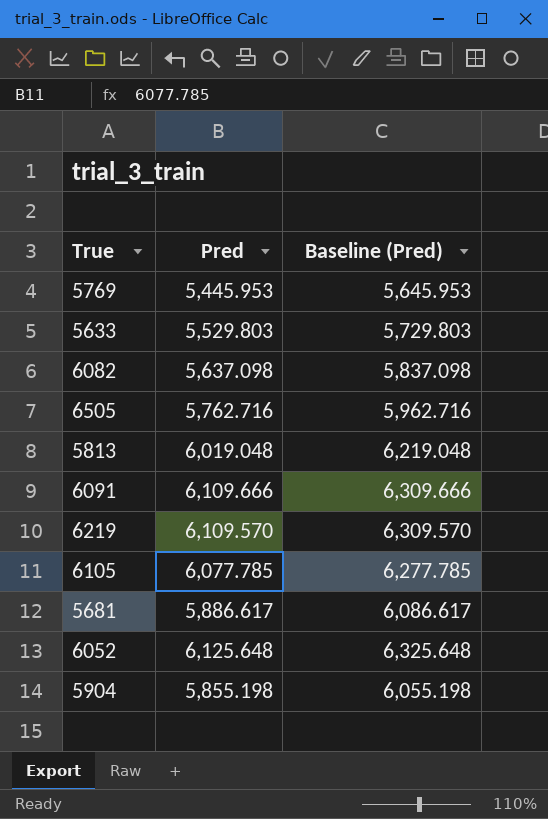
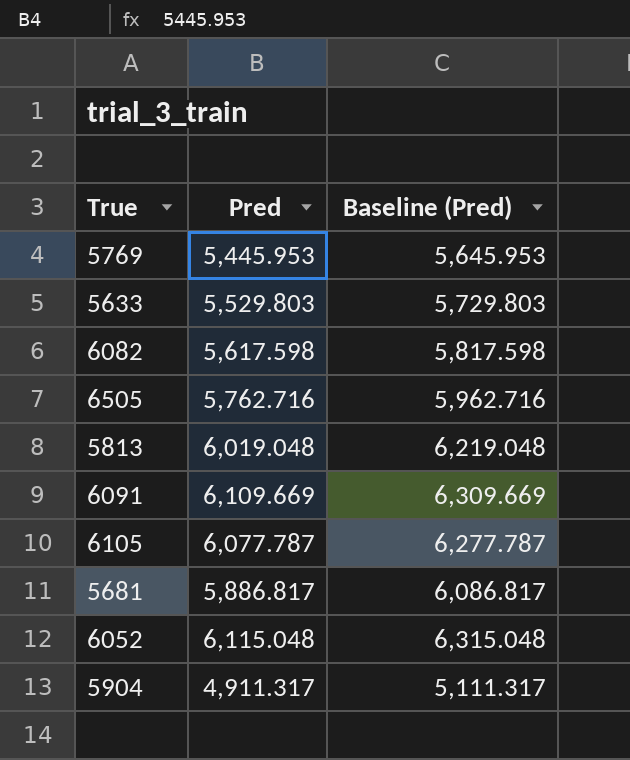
row 6219: 6,109.570 | 6,309.570 -> none
6082 | Pred: 5,637.098 -> 5,617.598
6082 | Baseline (Pred): 5,837.098 -> 5,817.598
6091 | Pred: 6,109.666 -> 6,109.669
6091 | Baseline (Pred): 6,309.666 -> 6,309.669
6105 | Pred: 6,077.785 -> 6,077.787
6105 | Baseline (Pred): 6,277.785 -> 6,277.787
5681 | Pred: 5,886.617 -> 5,886.817
5681 | Baseline (Pred): 6,086.617 -> 6,086.817
6052 | Pred: 6,125.648 -> 6,115.048
6052 | Baseline (Pred): 6,325.648 -> 6,315.048
5904 | Pred: 5,855.198 -> 4,911.317
5904 | Baseline (Pred): 6,055.198 -> 5,111.317

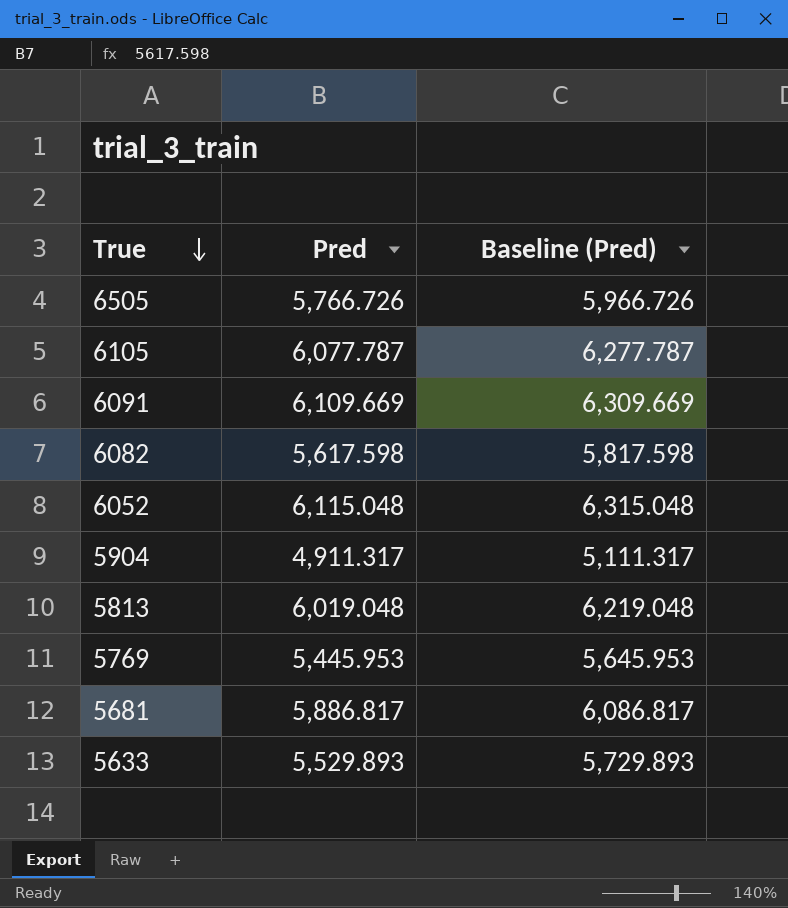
row order: none -> True descending
6505 | Pred: 5,762.716 -> 5,766.726
6505 | Baseline (Pred): 5,962.716 -> 5,966.726
5633 | Pred: 5,529.803 -> 5,529.893
5633 | Baseline (Pred): 5,729.803 -> 5,729.893

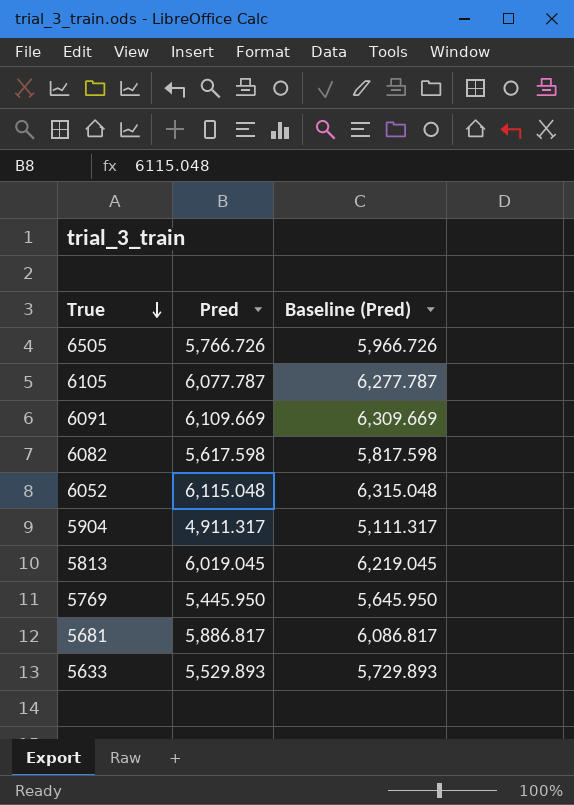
5813 | Pred: 6,019.048 -> 6,019.045
5813 | Baseline (Pred): 6,219.048 -> 6,219.045
5769 | Pred: 5,445.953 -> 5,445.950
5769 | Baseline (Pred): 5,645.953 -> 5,645.950

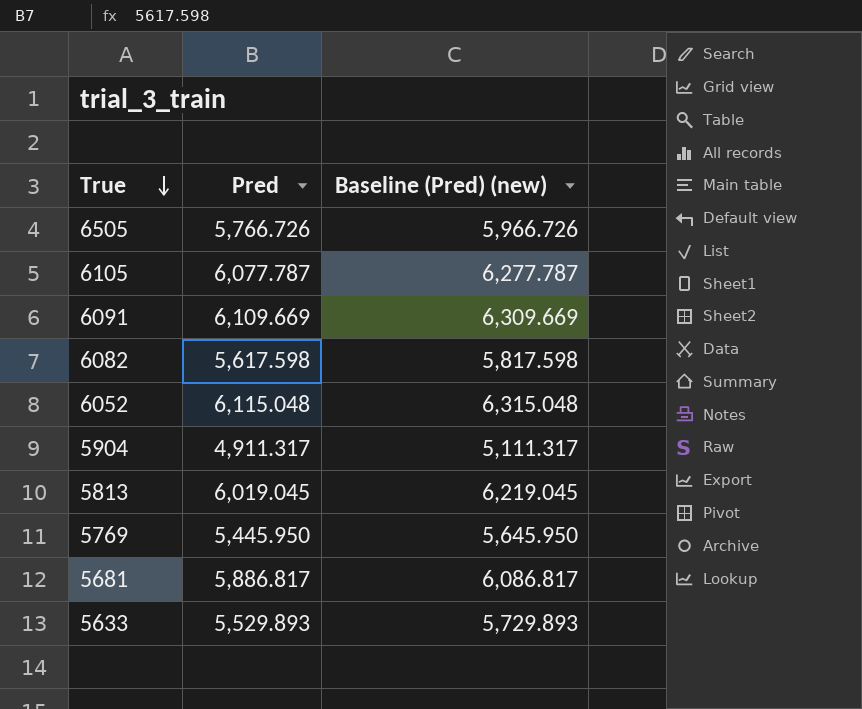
column name: Baseline (Pred) -> Baseline (Pred) (new)

